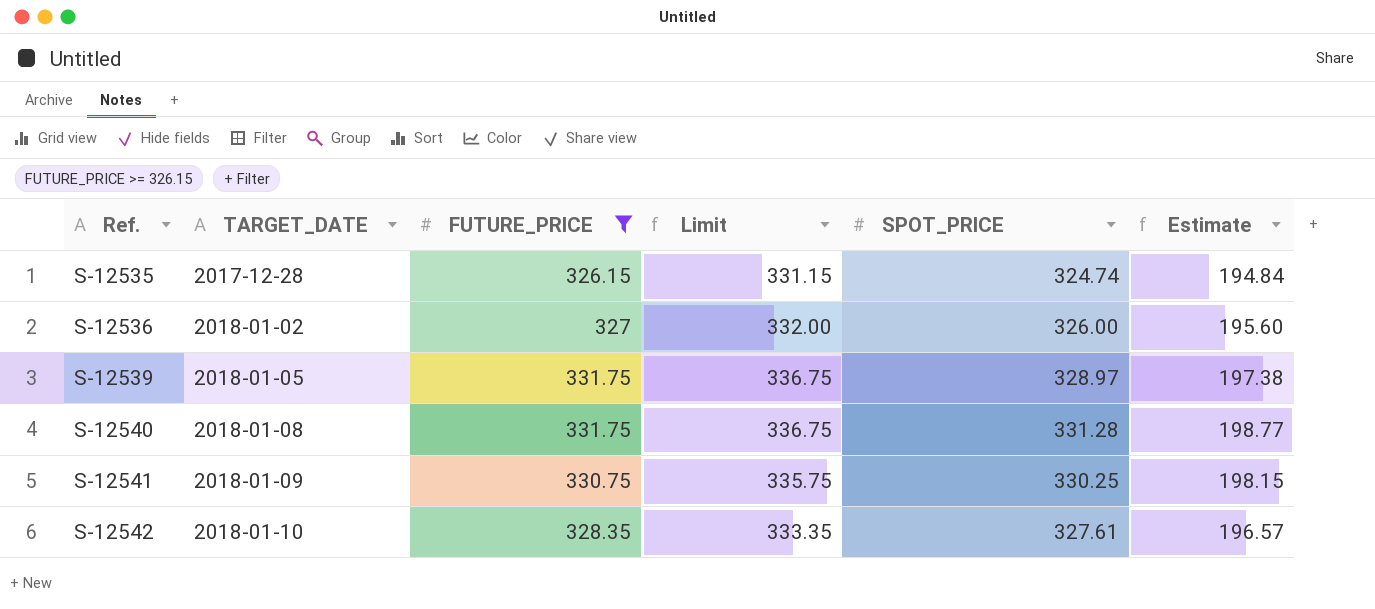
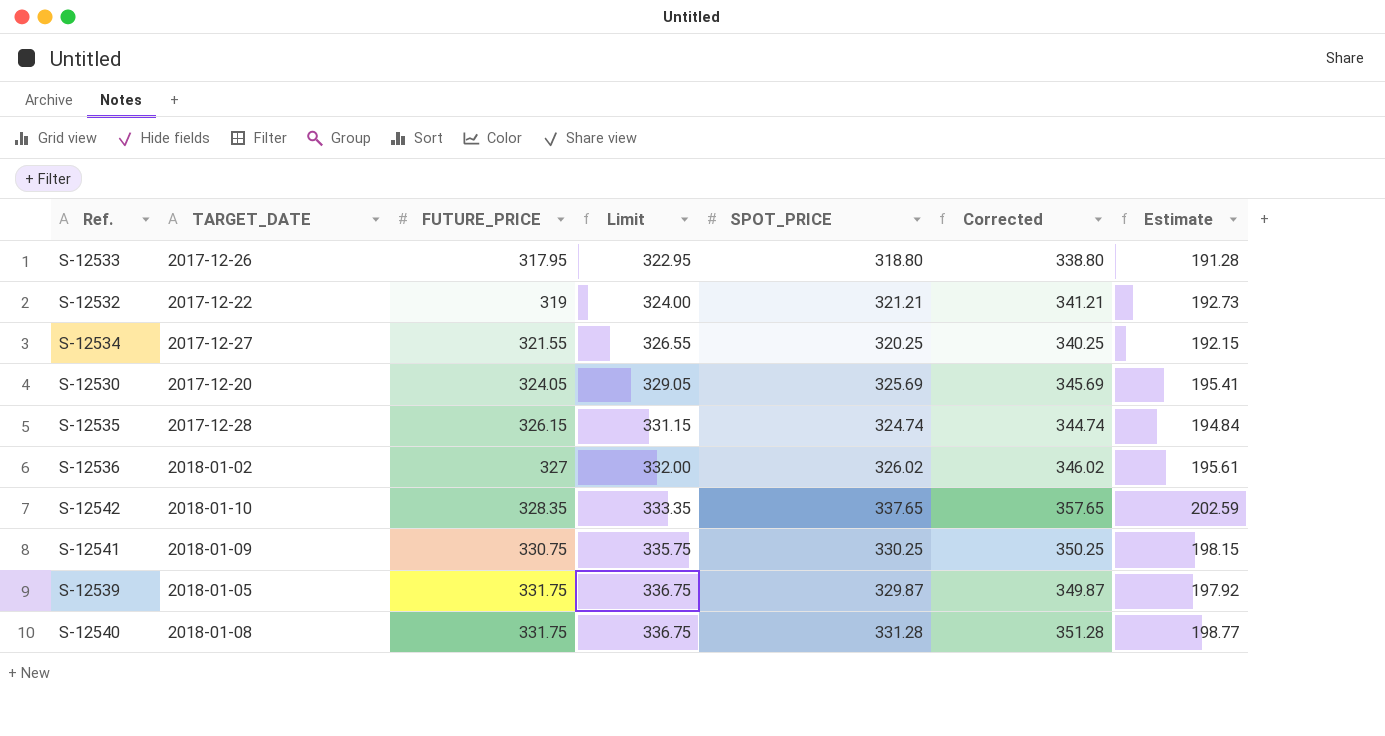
filter: FUTURE_PRICE >= 326.15 -> none
row order: Ref. ascending -> FUTURE_PRICE ascending
column Corrected | formula: none -> [SPOT_PRICE] + 20
S-12536 | SPOT_PRICE: 326.00 -> 326.02
S-12536 | Estimate: 195.60 -> 195.61
S-12542 | SPOT_PRICE: 327.61 -> 337.65
S-12542 | Estimate: 196.57 -> 202.59
S-12539 | SPOT_PRICE: 328.97 -> 329.87
S-12539 | Estimate: 197.38 -> 197.92

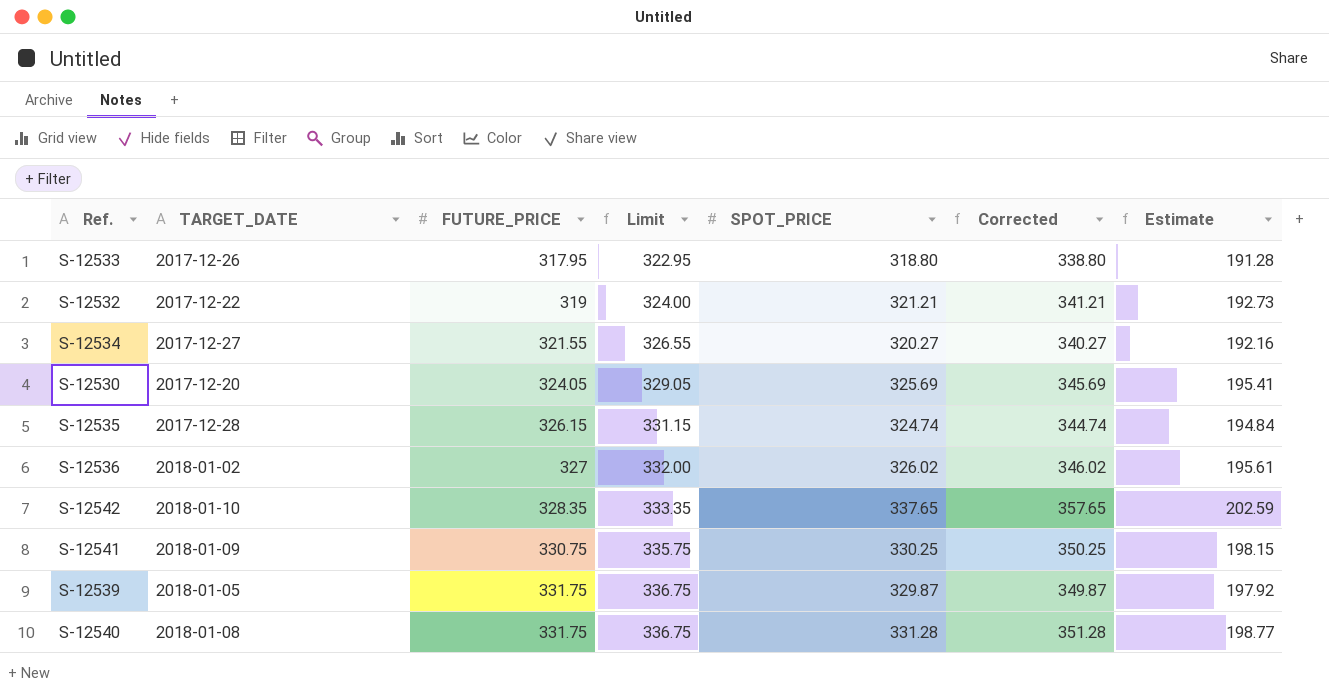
S-12534 | SPOT_PRICE: 320.25 -> 320.27
S-12534 | Corrected: 340.25 -> 340.27
S-12534 | Estimate: 192.15 -> 192.16

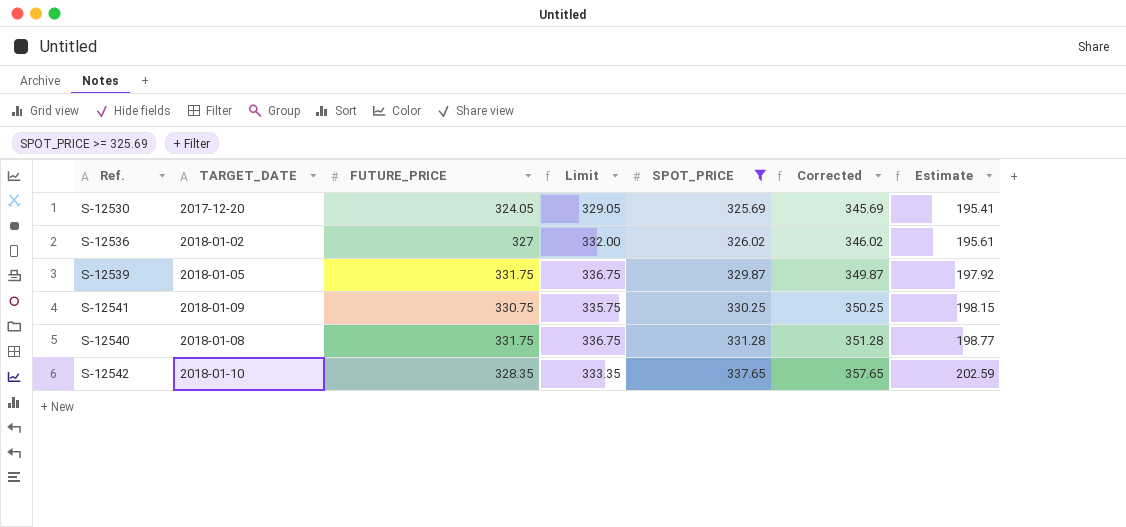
filter: none -> SPOT_PRICE >= 325.69
row order: FUTURE_PRICE ascending -> SPOT_PRICE ascending

